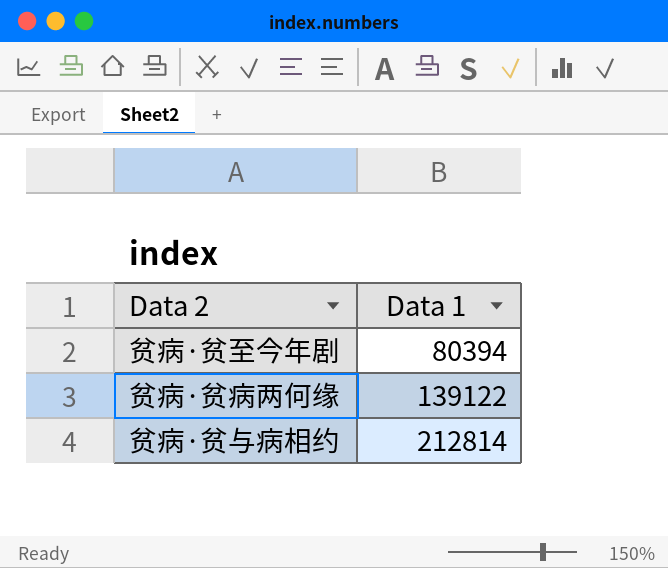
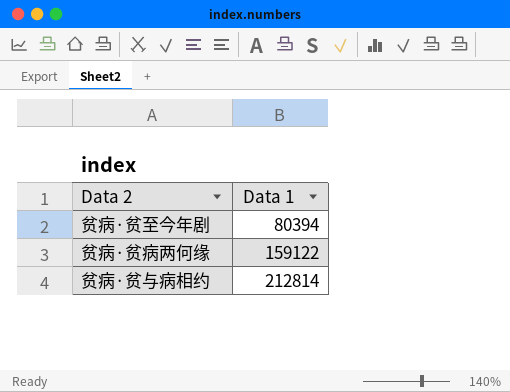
贫病·贫病两何缘 | Data 1: 139122 -> 159122

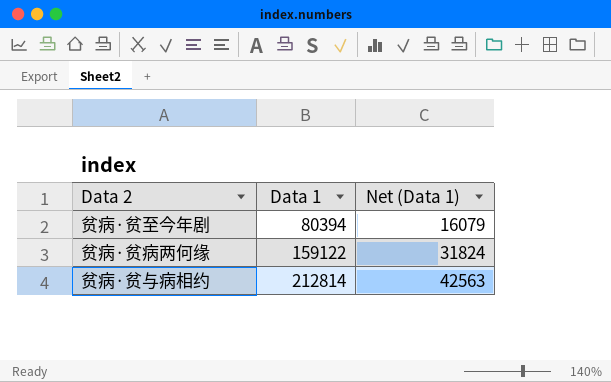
column Net (Data 1) | formula: none -> [Data 1] * 0.2

